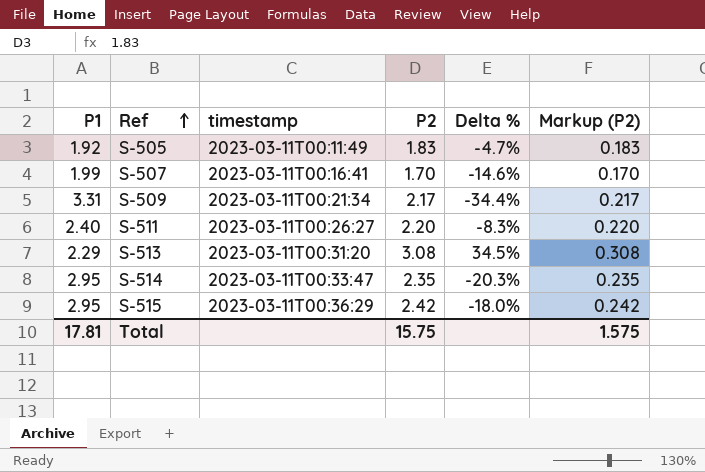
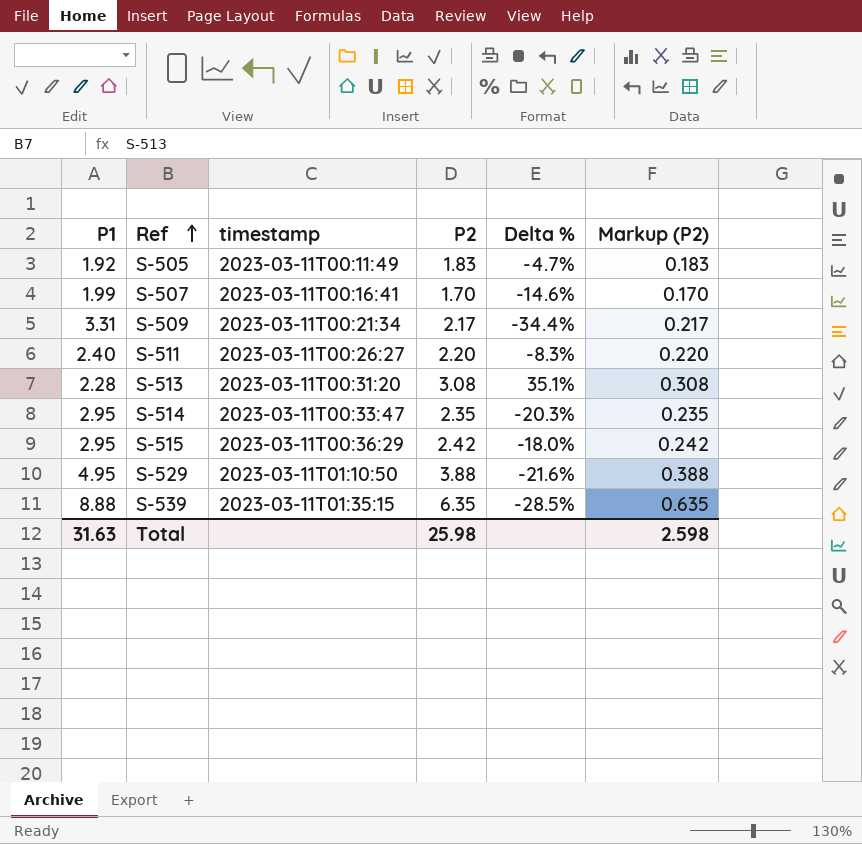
S-513 | P1: 2.29 -> 2.28
S-513 | Delta %: 34.5% -> 35.1%
row S-529: none -> 4.95 | 2023-03-11T01:10:50 | 3.88 | -21.6% | 0.388
row S-539: none -> 8.88 | 2023-03-11T01:35:15 | 6.35 | -28.5% | 0.635
Total | P1: 17.81 -> 31.63
Total | P2: 15.75 -> 25.98
Total | Markup (P2): 1.575 -> 2.598

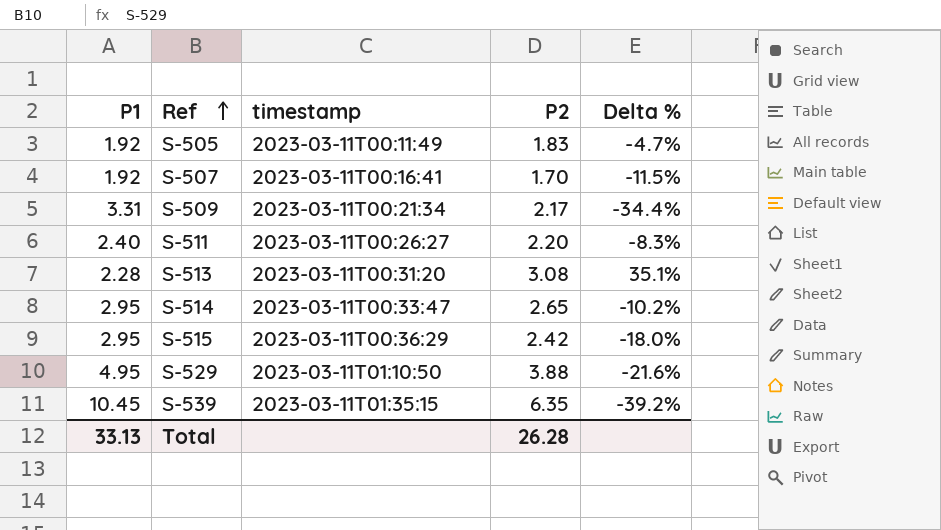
column Markup (P2) | formula: [P2] * 0.1 -> none
S-507 | P1: 1.99 -> 1.92
S-507 | Delta %: -14.6% -> -11.5%
S-514 | P2: 2.35 -> 2.65
S-514 | Delta %: -20.3% -> -10.2%
S-539 | P1: 8.88 -> 10.45
S-539 | Delta %: -28.5% -> -39.2%
Total | P1: 31.63 -> 33.13
Total | P2: 25.98 -> 26.28

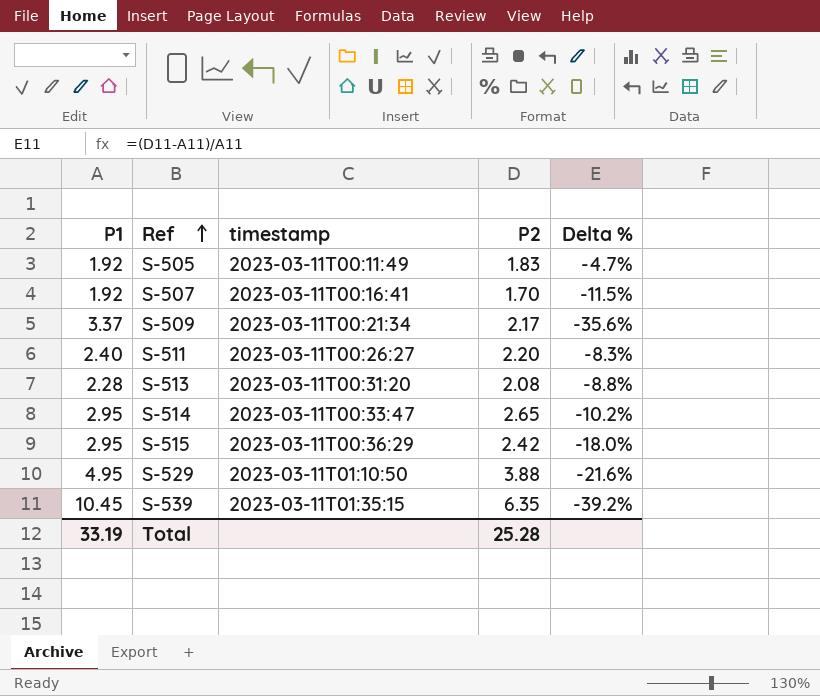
S-509 | P1: 3.31 -> 3.37
S-509 | Delta %: -34.4% -> -35.6%
S-513 | P2: 3.08 -> 2.08
S-513 | Delta %: 35.1% -> -8.8%
Total | P1: 33.13 -> 33.19
Total | P2: 26.28 -> 25.28

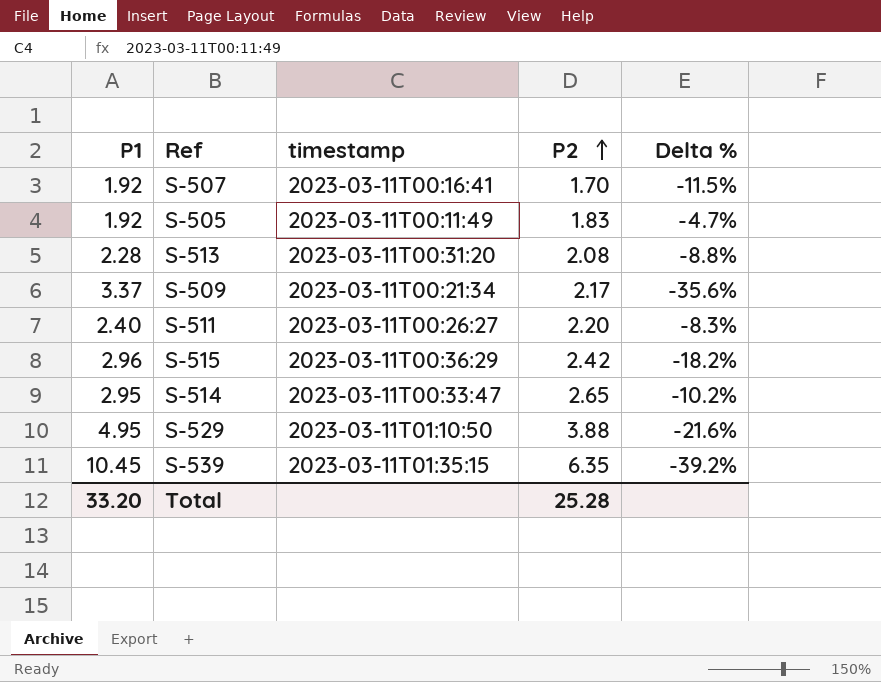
row order: Ref ascending -> P2 ascending
S-515 | P1: 2.95 -> 2.96
S-515 | Delta %: -18.0% -> -18.2%
Total | P1: 33.19 -> 33.20

